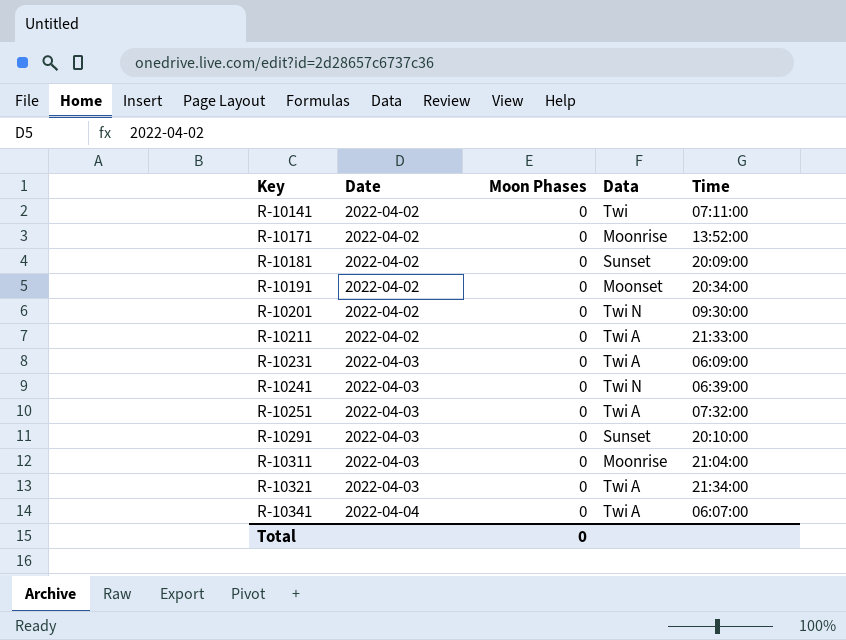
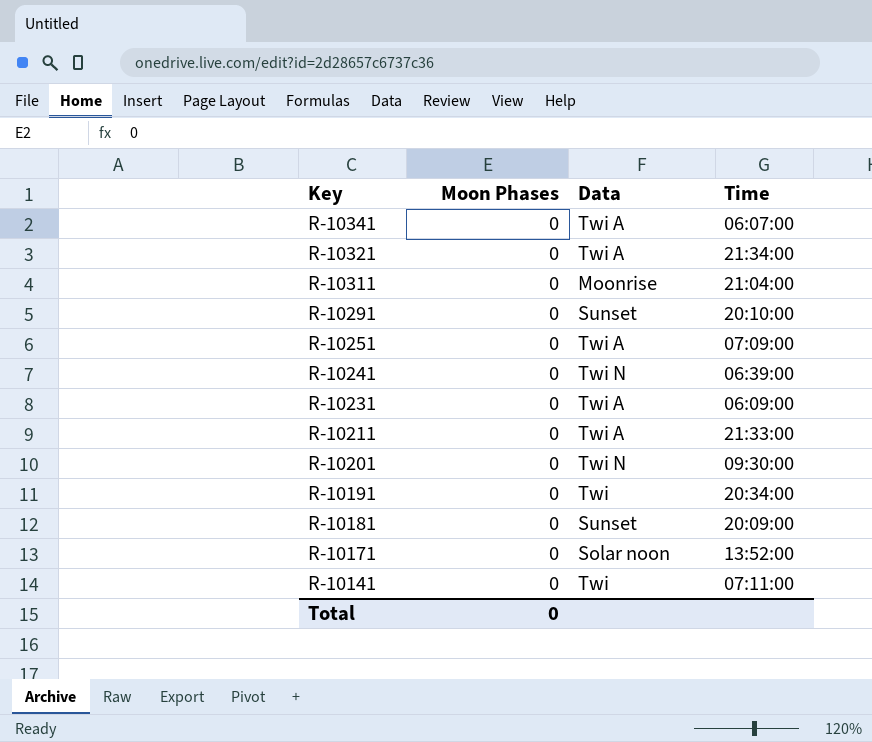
row order: Key ascending -> Key descending
column Date | position: 2 -> none
R-10251 | Time: 07:32:00 -> 07:09:00
R-10191 | Data: Moonset -> Twi
R-10171 | Data: Moonrise -> Solar noon

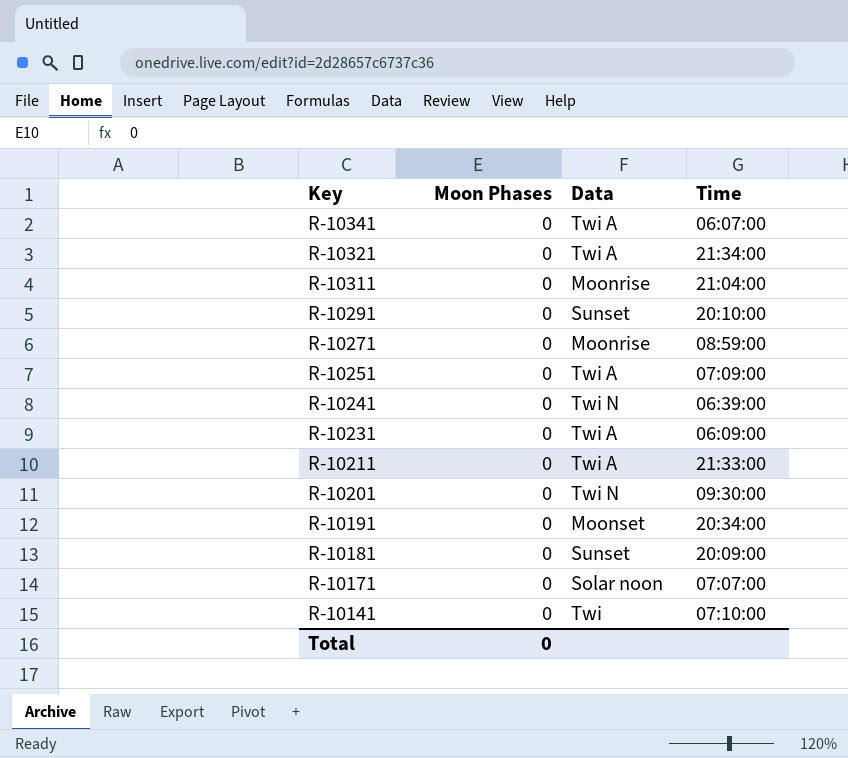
row R-10271: none -> 0 | Moonrise | 08:59:00
R-10191 | Data: Twi -> Moonset
R-10171 | Time: 13:52:00 -> 07:07:00
R-10141 | Time: 07:11:00 -> 07:10:00

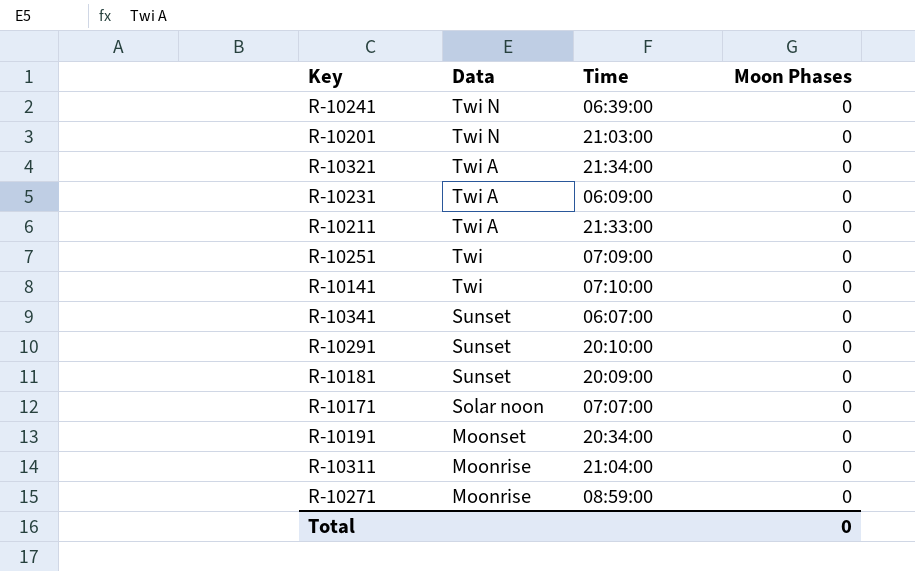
row order: Key descending -> Data descending
column Moon Phases | position: 2 -> 4
R-10201 | Time: 09:30:00 -> 21:03:00
R-10251 | Data: Twi A -> Twi
R-10341 | Data: Twi A -> Sunset

